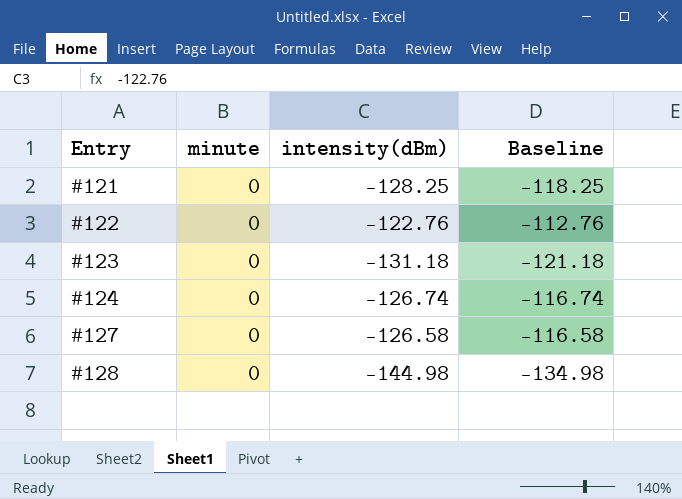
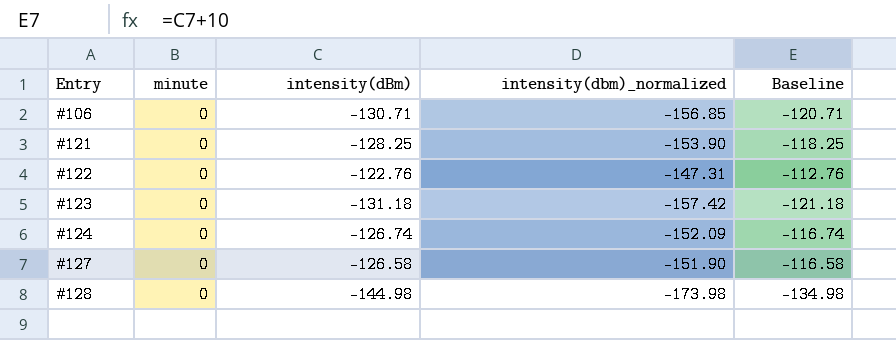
column intensity(dbm)_normalized | formula: none -> [intensity(dBm)] * 1.2
row #106: none -> 0 | -130.71 | -156.85 | -120.71

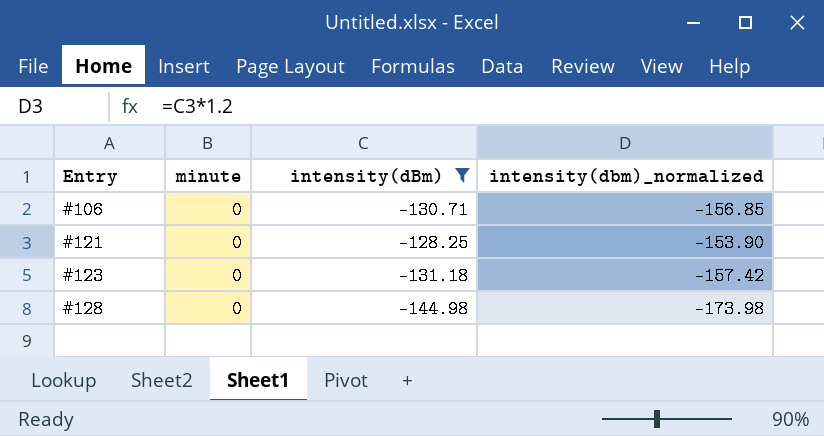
filter: none -> intensity(dBm) <= -128.25
column Baseline | formula: [intensity(dBm)] + 10 -> none

